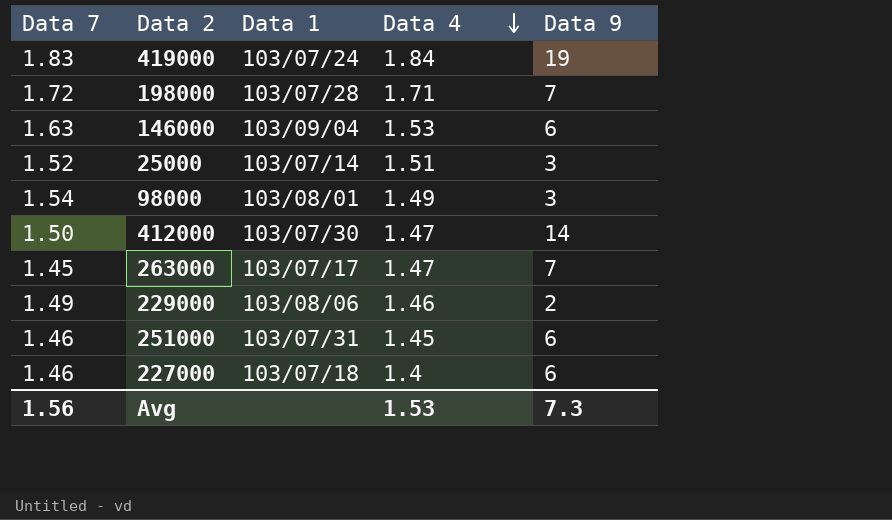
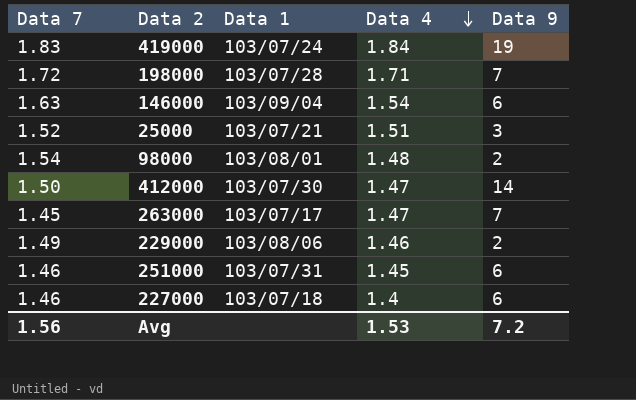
146000 | Data 4: 1.53 -> 1.54
25000 | Data 1: 103/07/14 -> 103/07/21
98000 | Data 4: 1.49 -> 1.48
98000 | Data 9: 3 -> 2
Avg | Data 9: 7.3 -> 7.2

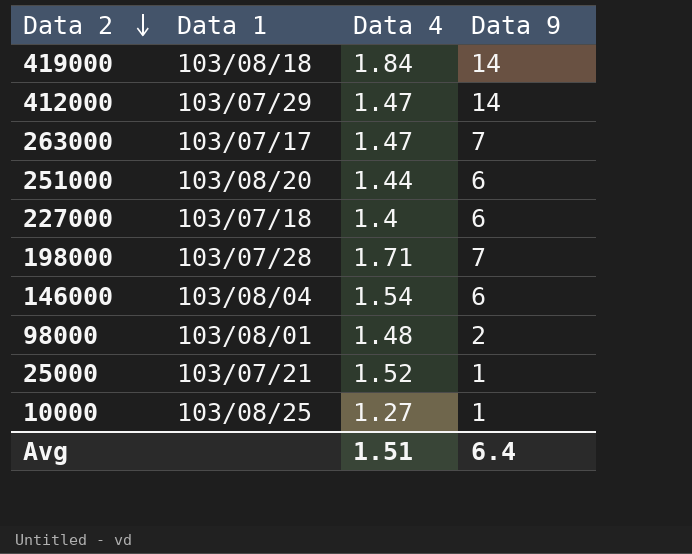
row order: Data 4 descending -> Data 2 descending
column Data 7 | position: 1 -> none
row 229000: 1.49 | 103/08/06 | 1.46 | 2 -> none
419000 | Data 1: 103/07/24 -> 103/08/18
419000 | Data 9: 19 -> 14
412000 | Data 1: 103/07/30 -> 103/07/29
251000 | Data 1: 103/07/31 -> 103/08/20
251000 | Data 4: 1.45 -> 1.44
146000 | Data 1: 103/09/04 -> 103/08/04
25000 | Data 4: 1.51 -> 1.52
25000 | Data 9: 3 -> 1
row 10000: none -> 103/08/25 | 1.27 | 1
Avg | Data 4: 1.53 -> 1.51
Avg | Data 9: 7.2 -> 6.4

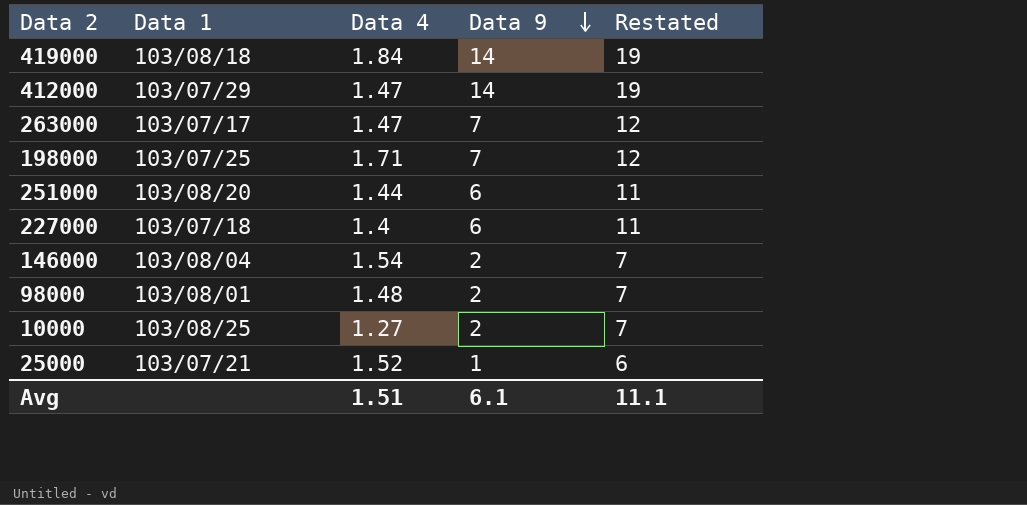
row order: Data 2 descending -> Data 9 descending
column Restated | formula: none -> [Data 9] + 5
198000 | Data 1: 103/07/28 -> 103/07/25
146000 | Data 9: 6 -> 2
10000 | Data 9: 1 -> 2
Avg | Data 9: 6.4 -> 6.1

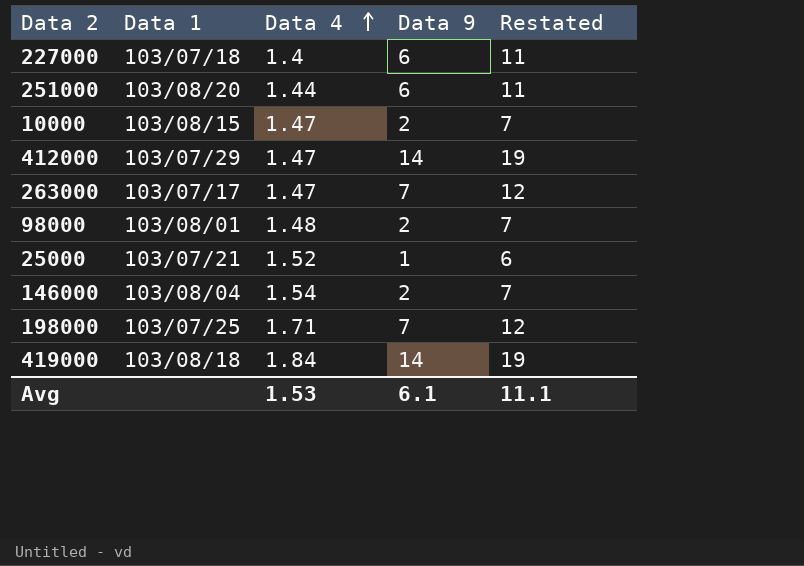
row order: Data 9 descending -> Data 4 ascending
10000 | Data 1: 103/08/25 -> 103/08/15
10000 | Data 4: 1.27 -> 1.47
Avg | Data 4: 1.51 -> 1.53

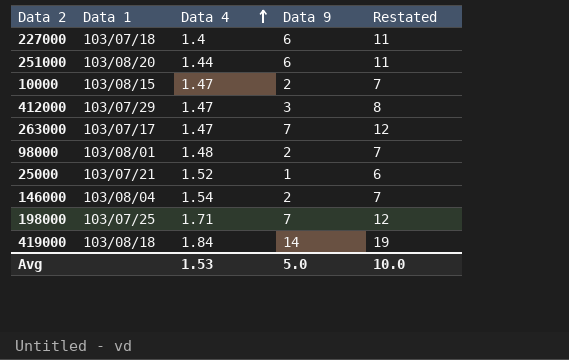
412000 | Data 9: 14 -> 3
412000 | Restated: 19 -> 8
Avg | Data 9: 6.1 -> 5.0
Avg | Restated: 11.1 -> 10.0

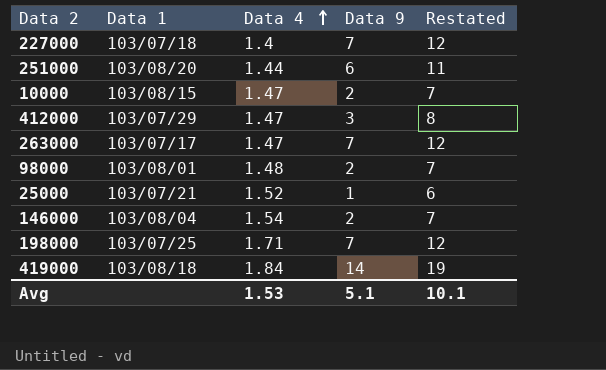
227000 | Data 9: 6 -> 7
227000 | Restated: 11 -> 12
Avg | Data 9: 5.0 -> 5.1
Avg | Restated: 10.0 -> 10.1

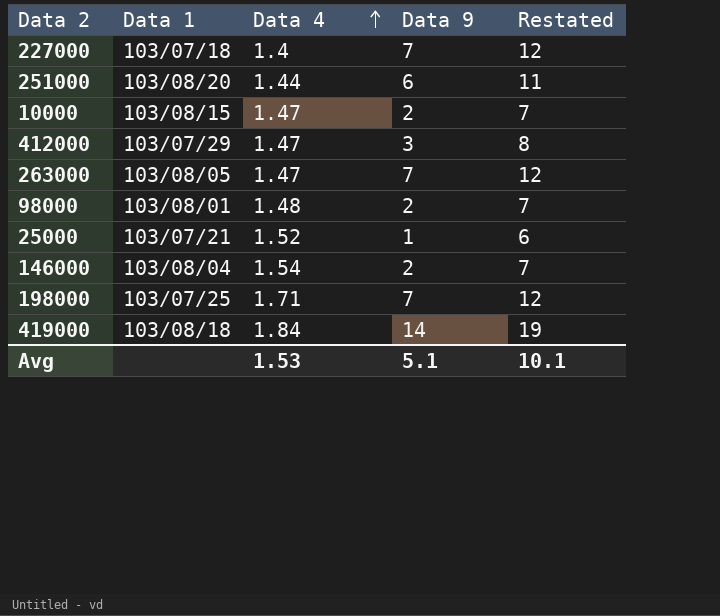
263000 | Data 1: 103/07/17 -> 103/08/05

